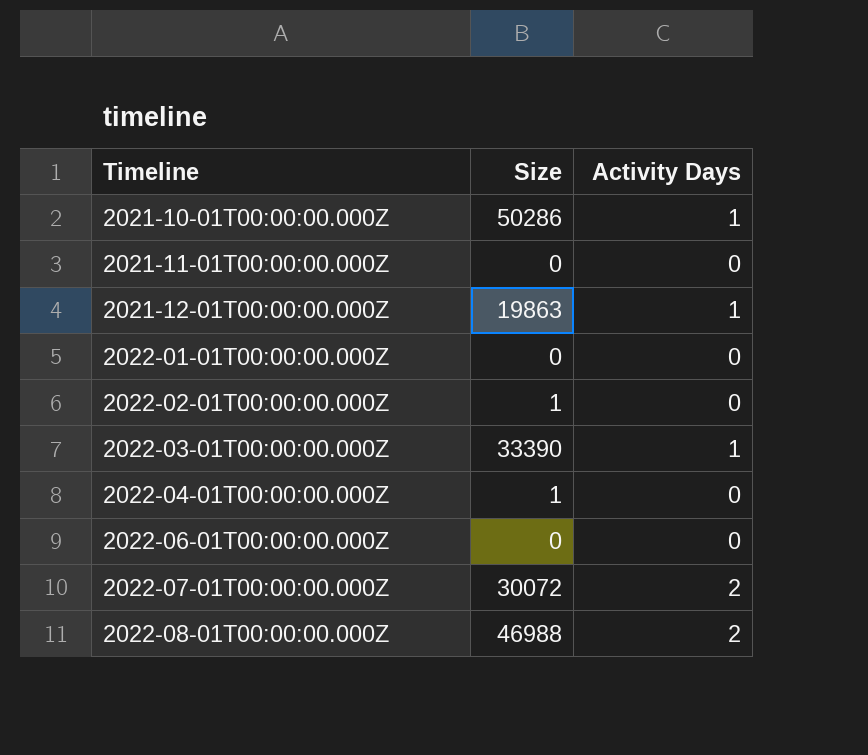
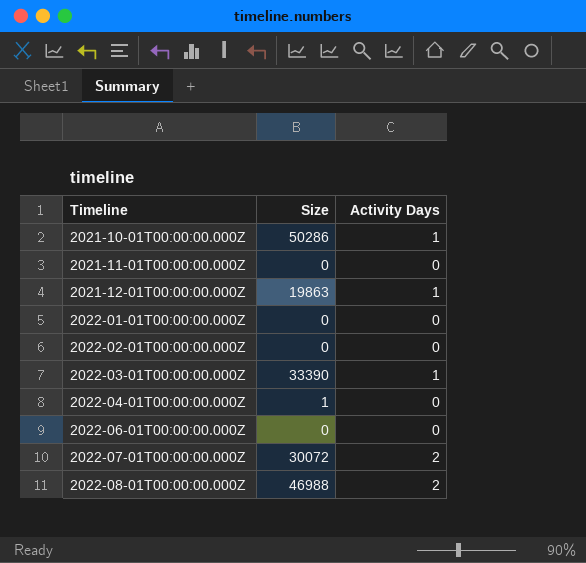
2022-02-01T00:00:00.000Z | Size: 1 -> 0

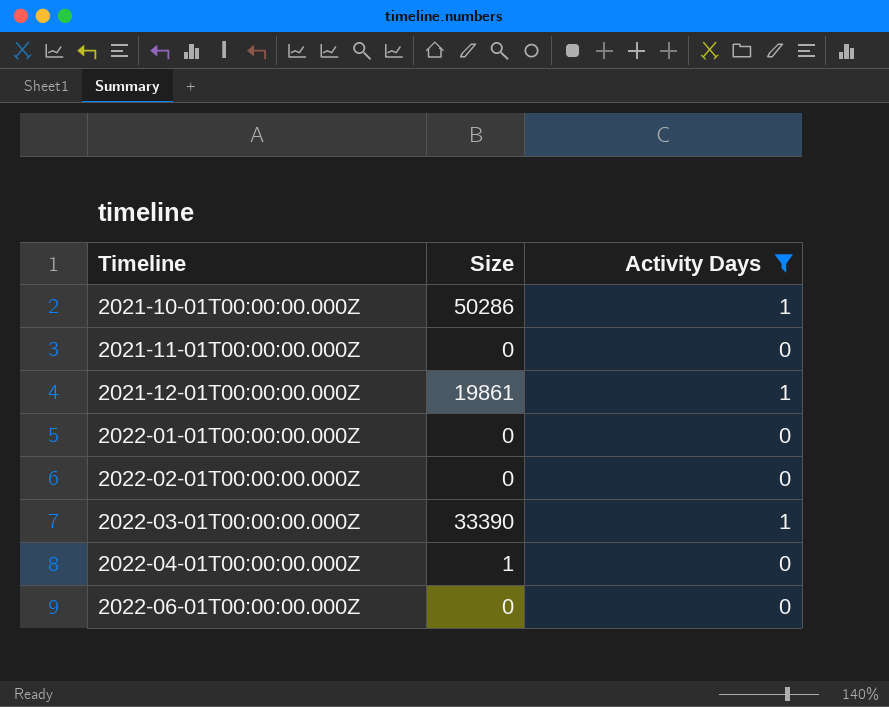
filter: none -> Activity Days != 2
2021-12-01T00:00:00.000Z | Size: 19863 -> 19861

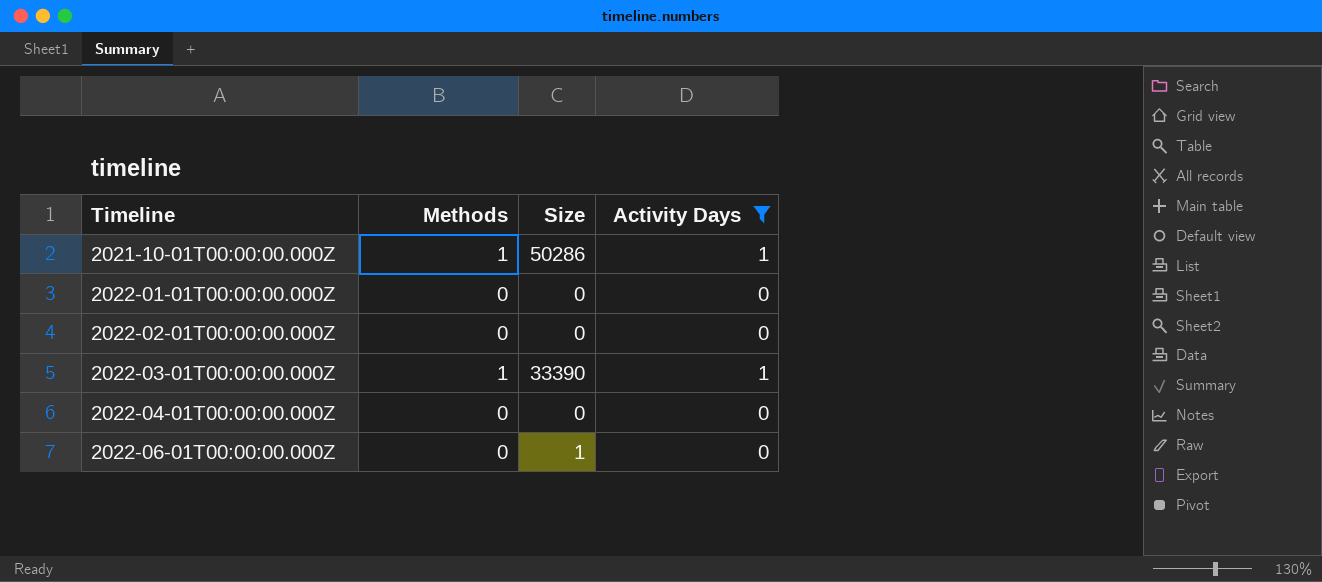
column Methods | position: none -> 2
row 2021-11-01T00:00:00.000Z: 0 | 0 -> none
row 2021-12-01T00:00:00.000Z: 19861 | 1 -> none
2022-04-01T00:00:00.000Z | Size: 1 -> 0
2022-06-01T00:00:00.000Z | Size: 0 -> 1

